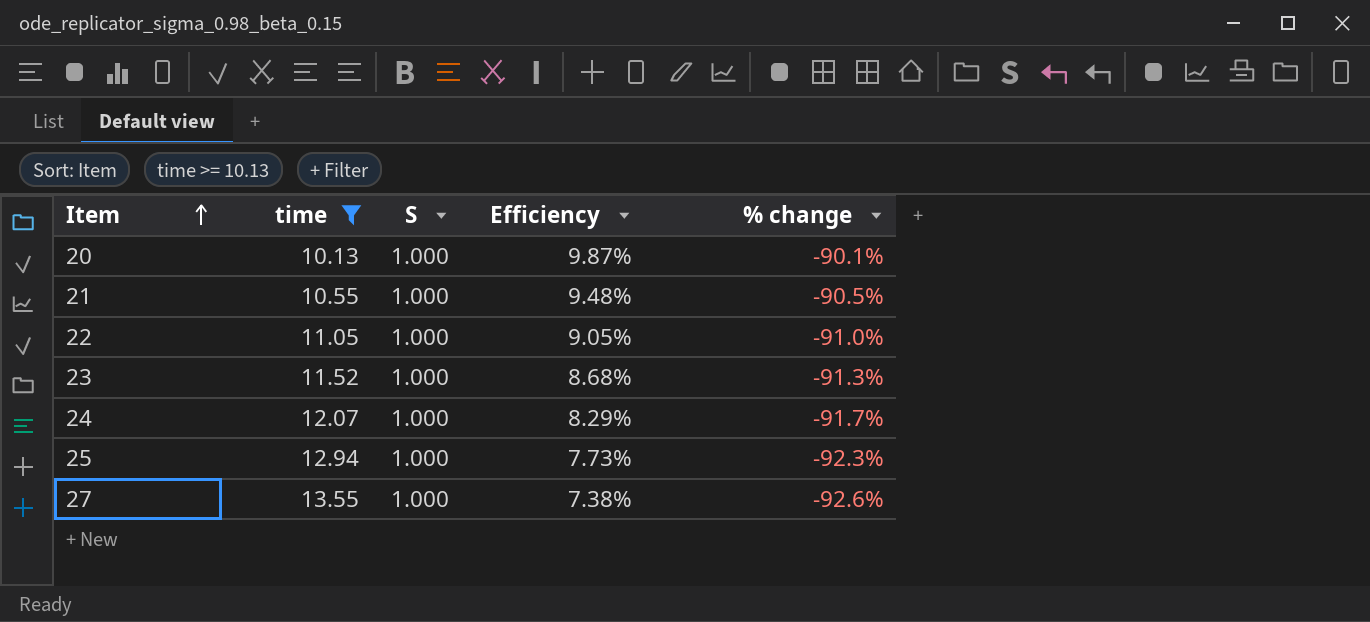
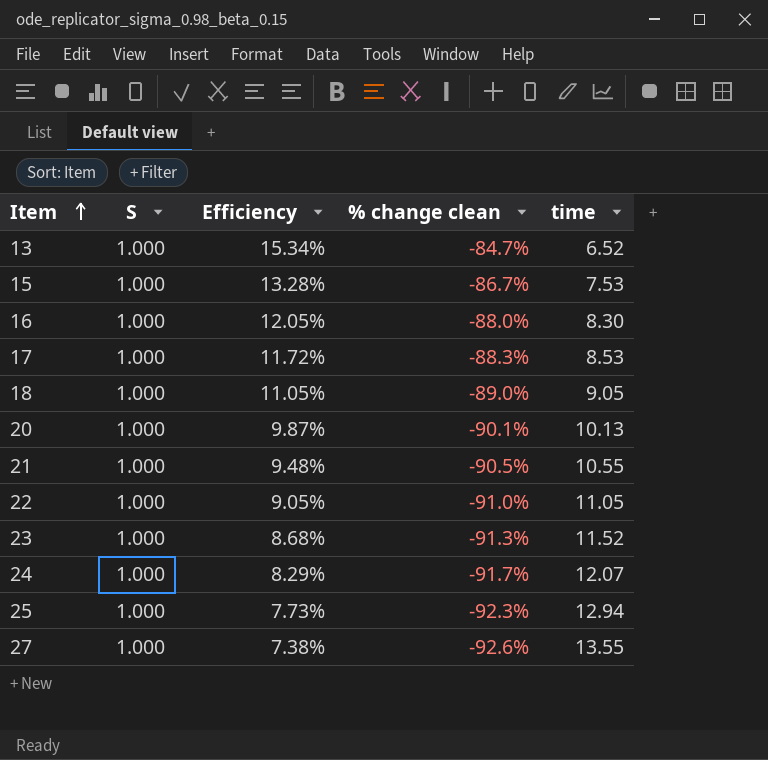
filter: time >= 10.13 -> none
column name: % change -> % change clean
column time | position: 2 -> 5

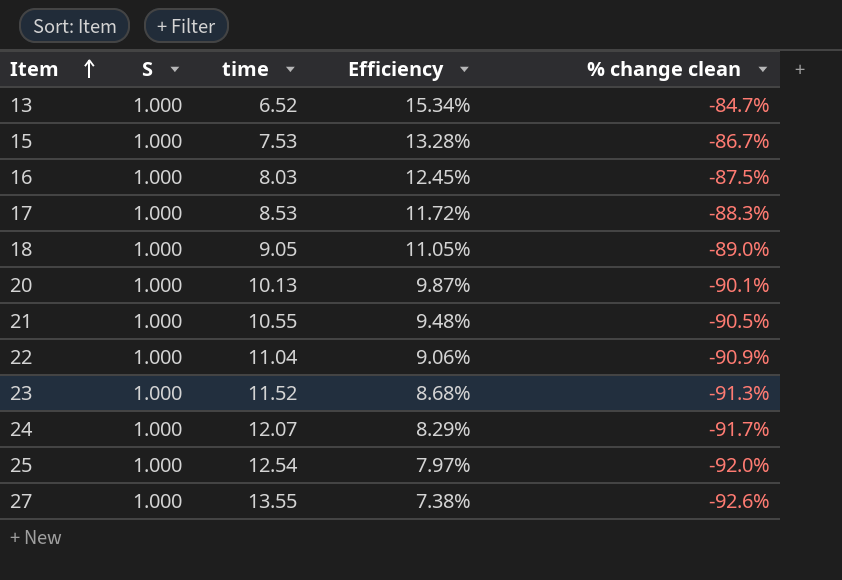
column time | position: 5 -> 3
16 | time: 8.30 -> 8.03
16 | Efficiency: 12.05% -> 12.45%
16 | % change clean: -88.0% -> -87.5%
22 | time: 11.05 -> 11.04
22 | Efficiency: 9.05% -> 9.06%
22 | % change clean: -91.0% -> -90.9%
25 | time: 12.94 -> 12.54
25 | Efficiency: 7.73% -> 7.97%
25 | % change clean: -92.3% -> -92.0%

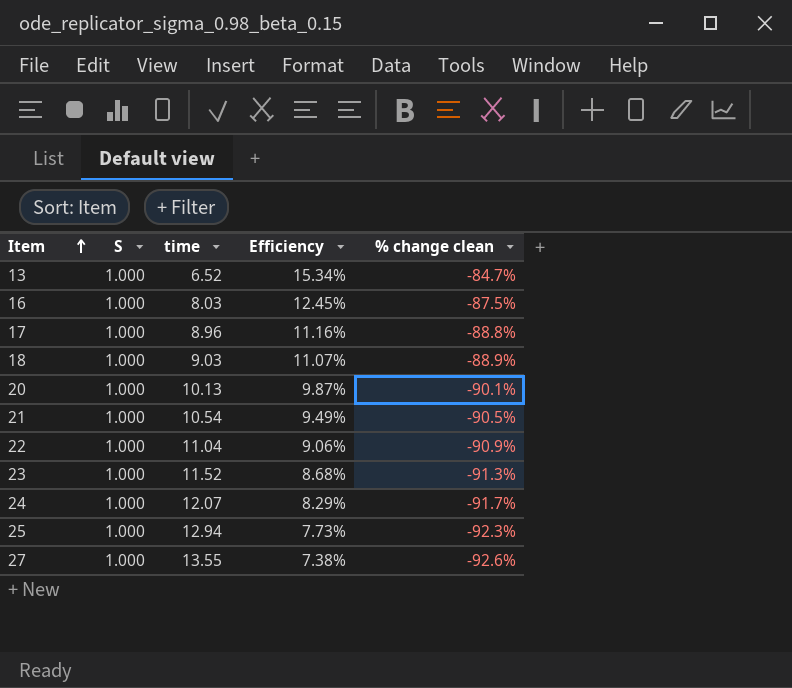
row 15: 1.000 | 7.53 | 13.28% | -86.7% -> none
17 | time: 8.53 -> 8.96
17 | Efficiency: 11.72% -> 11.16%
17 | % change clean: -88.3% -> -88.8%
18 | time: 9.05 -> 9.03
18 | Efficiency: 11.05% -> 11.07%
18 | % change clean: -89.0% -> -88.9%
21 | time: 10.55 -> 10.54
21 | Efficiency: 9.48% -> 9.49%
25 | time: 12.54 -> 12.94
25 | Efficiency: 7.97% -> 7.73%
25 | % change clean: -92.0% -> -92.3%

